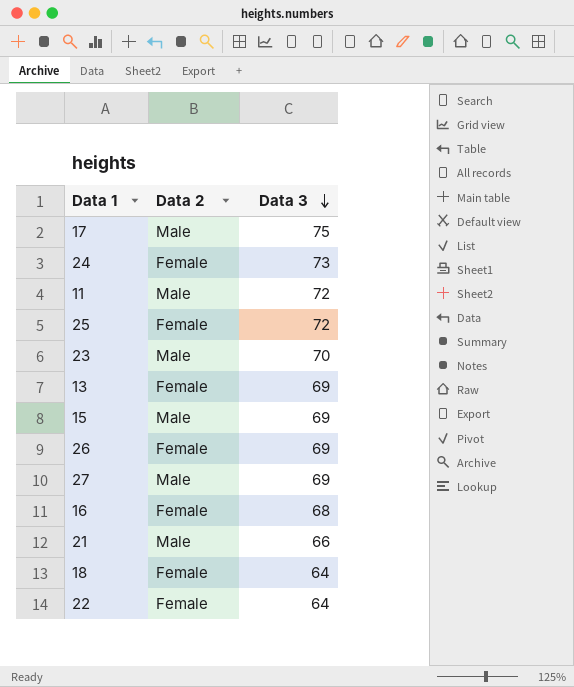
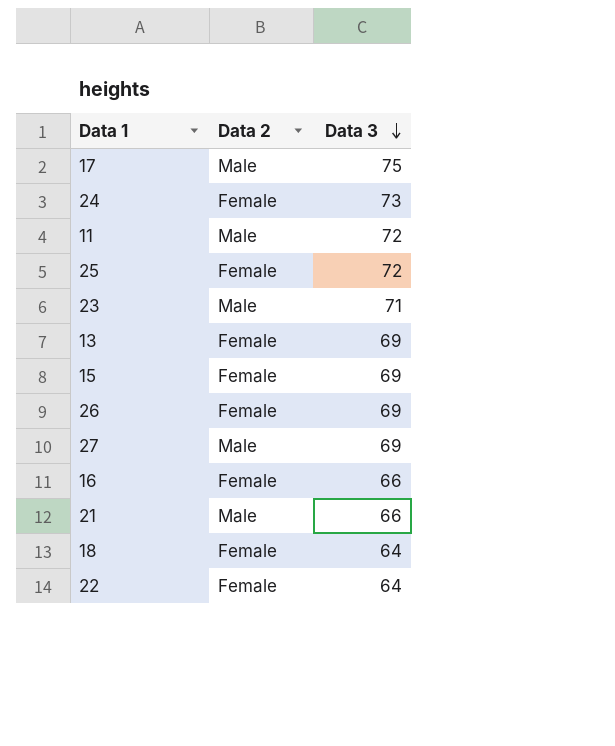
23 | Data 3: 70 -> 71
15 | Data 2: Male -> Female
16 | Data 3: 68 -> 66

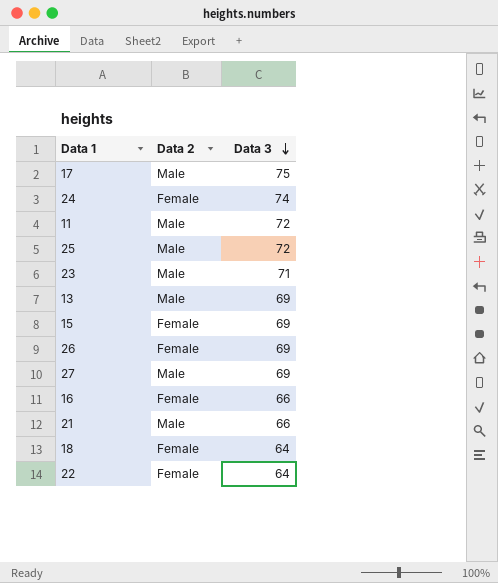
24 | Data 3: 73 -> 74
25 | Data 2: Female -> Male
13 | Data 2: Female -> Male

